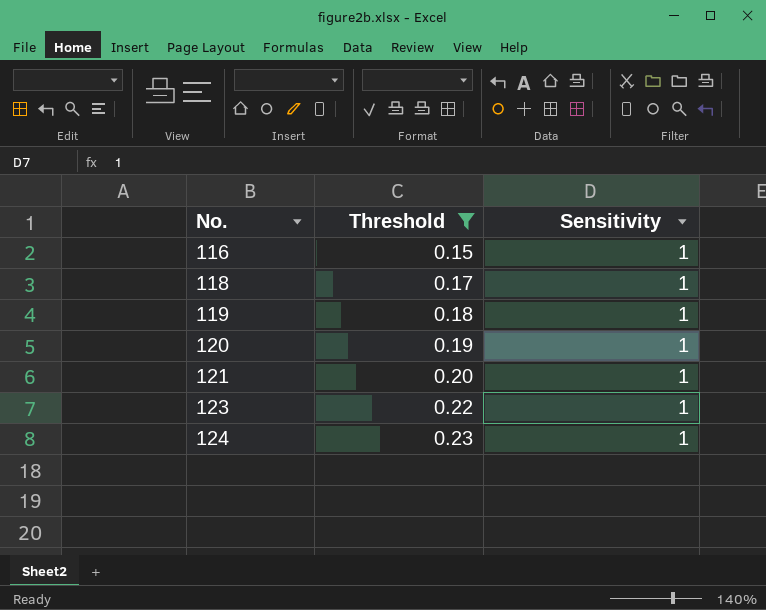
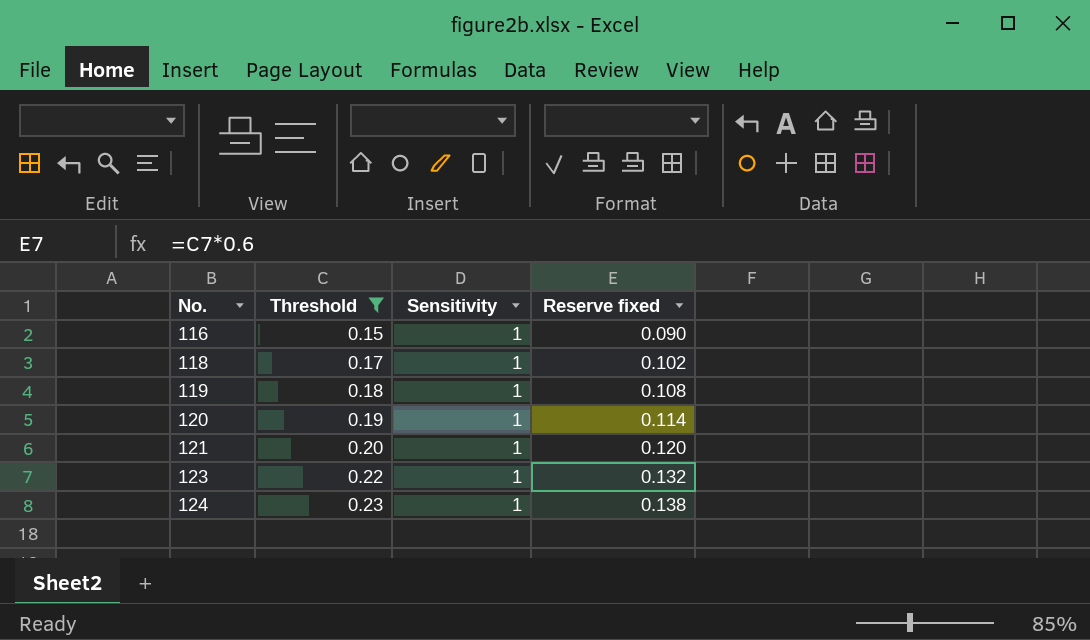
column Reserve fixed | formula: none -> [Threshold] * 0.6

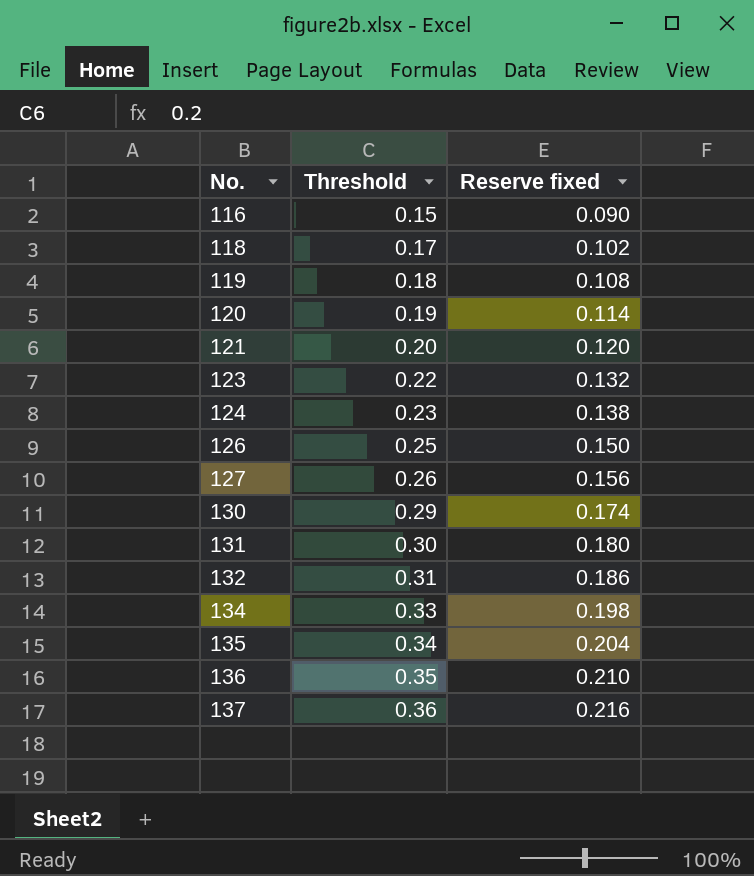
filter: Threshold <= 0.23 -> none
column Sensitivity | position: 3 -> none

